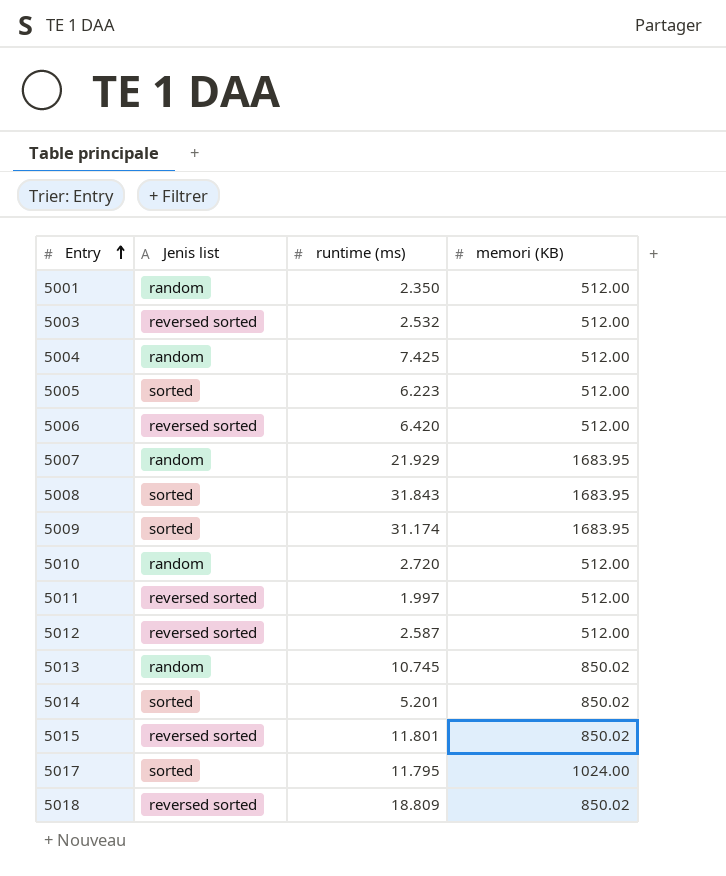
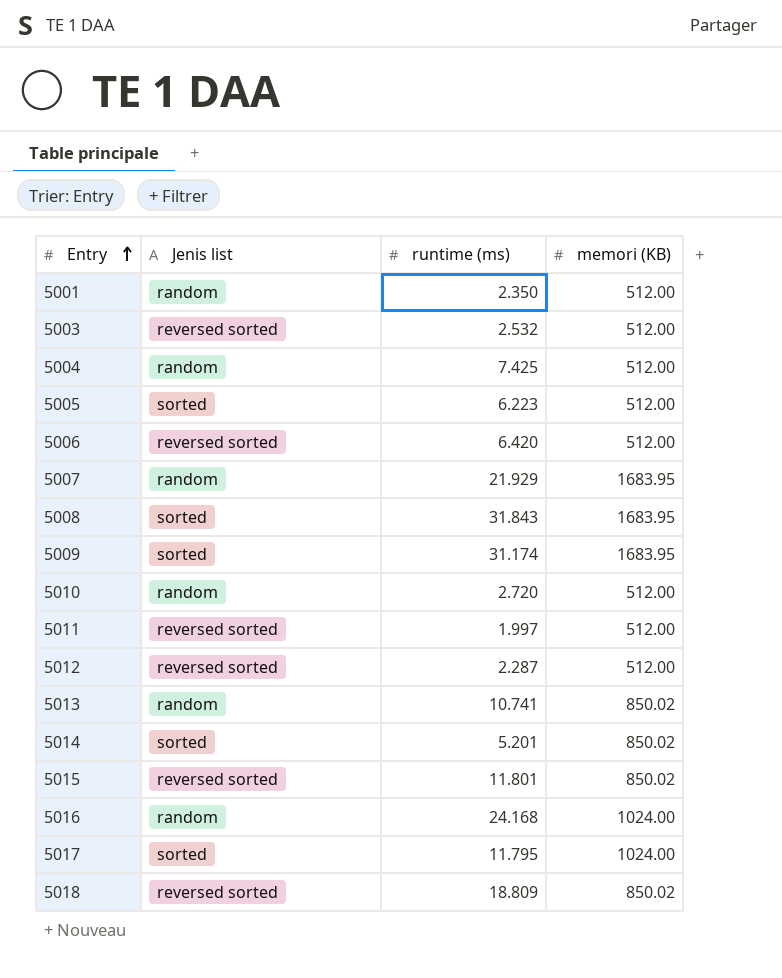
5012 | runtime (ms): 2.587 -> 2.287
5013 | runtime (ms): 10.745 -> 10.741
row 5016: none -> random | 24.168 | 1024.00

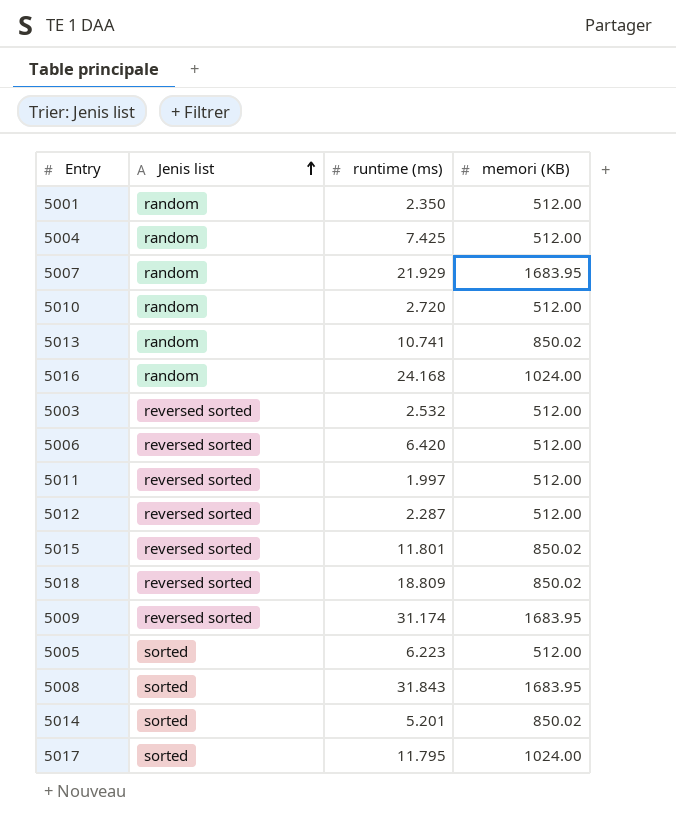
row order: Entry ascending -> Jenis list ascending
5009 | Jenis list: sorted -> reversed sorted

